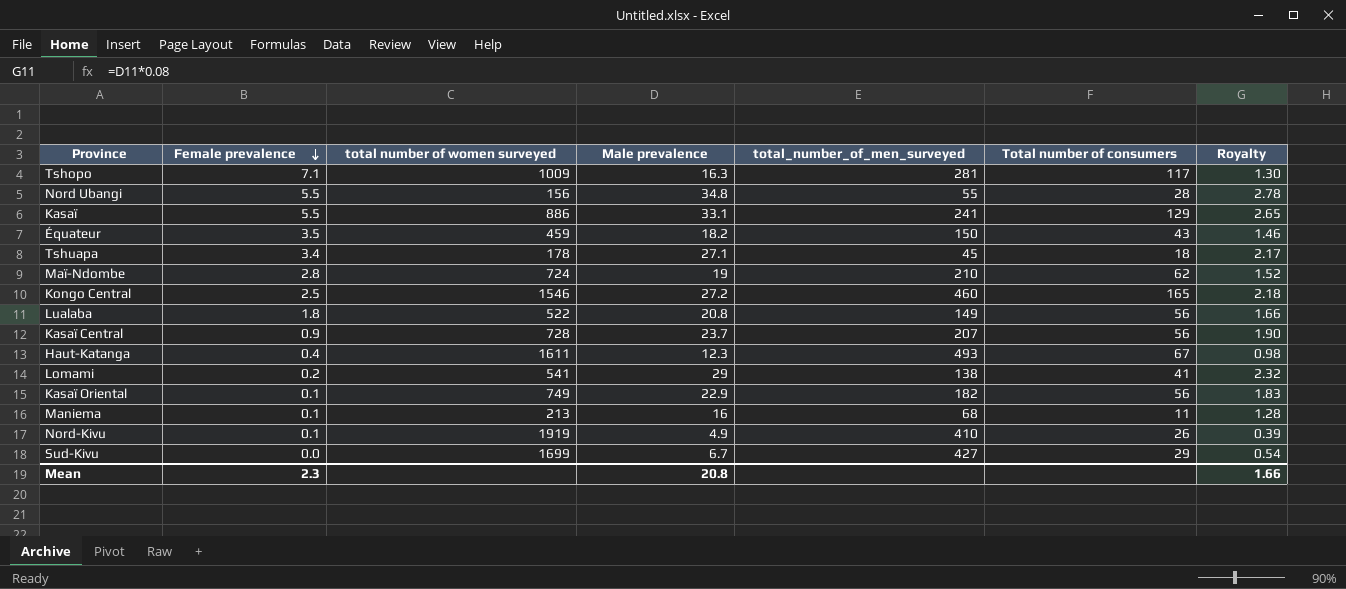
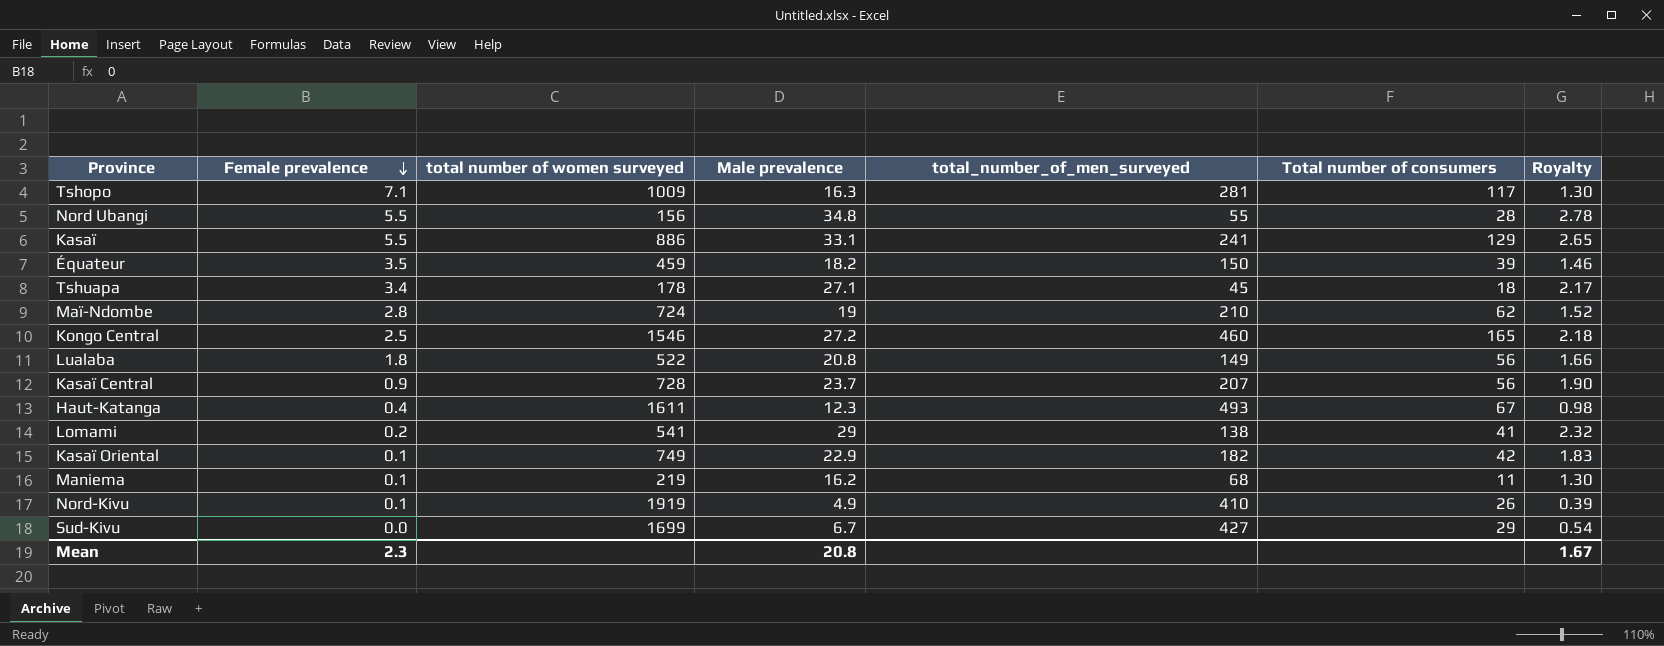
Équateur | Total number of consumers: 43 -> 39
Kasaï Oriental | Total number of consumers: 56 -> 42
Maniema | total number of women surveyed: 213 -> 219
Maniema | Male prevalence: 16 -> 16.2
Maniema | Royalty: 1.28 -> 1.30
Mean | Royalty: 1.66 -> 1.67

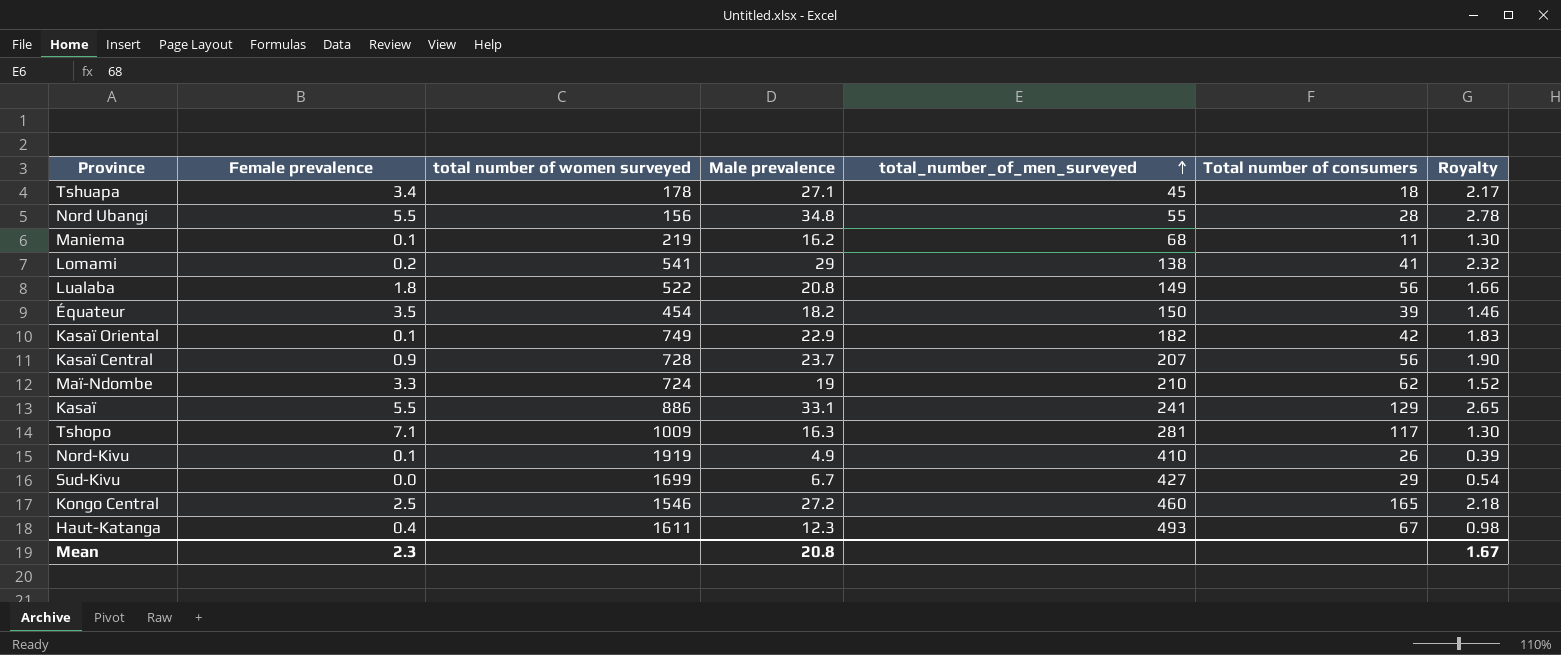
row order: Female prevalence descending -> total_number_of_men_surveyed ascending
Équateur | total number of women surveyed: 459 -> 454
Maï-Ndombe | Female prevalence: 2.8 -> 3.3

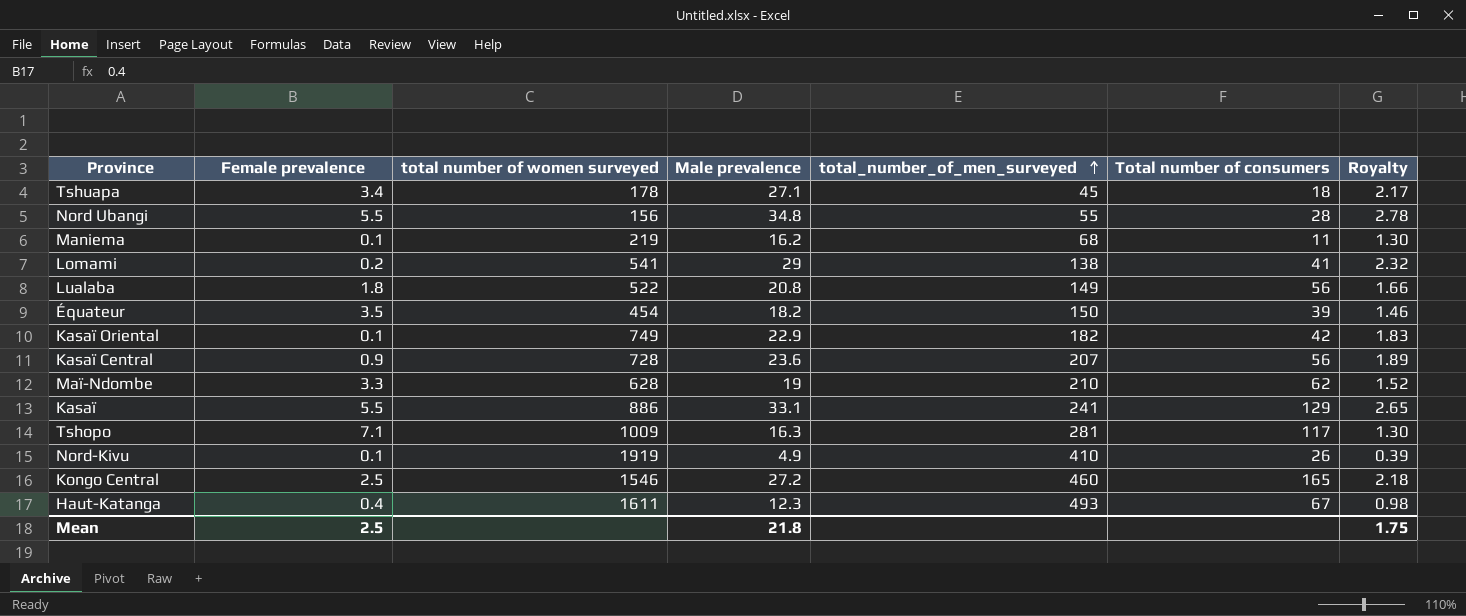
row Sud-Kivu: 0.0 | 1699 | 6.7 | 427 | 29 | 0.54 -> none
Kasaï Central | Male prevalence: 23.7 -> 23.6
Kasaï Central | Royalty: 1.90 -> 1.89
Maï-Ndombe | total number of women surveyed: 724 -> 628
Mean | Female prevalence: 2.3 -> 2.5
Mean | Male prevalence: 20.8 -> 21.8
Mean | Royalty: 1.67 -> 1.75

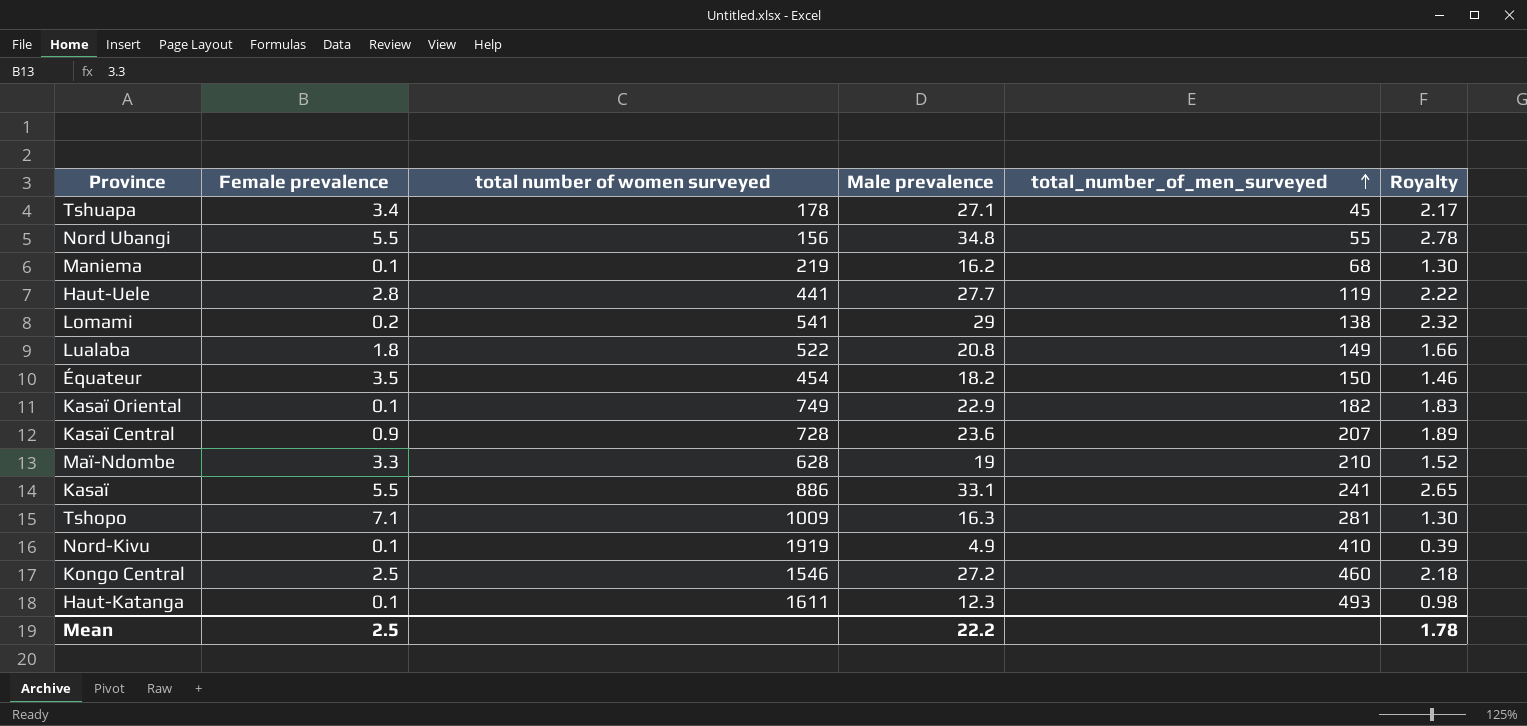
column Total number of consumers | position: 6 -> none
row Haut-Uele: none -> 2.8 | 441 | 27.7 | 119 | 2.22
Haut-Katanga | Female prevalence: 0.4 -> 0.1
Mean | Male prevalence: 21.8 -> 22.2
Mean | Royalty: 1.75 -> 1.78

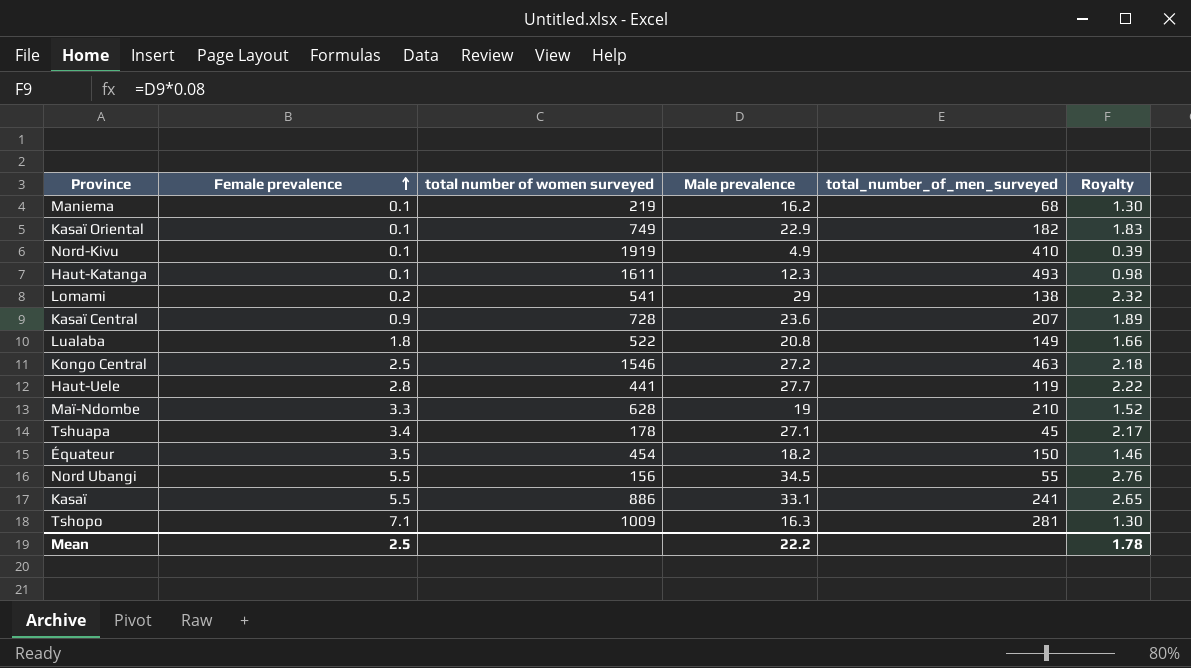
row order: total_number_of_men_surveyed ascending -> Female prevalence ascending
Kongo Central | total_number_of_men_surveyed: 460 -> 463
Nord Ubangi | Male prevalence: 34.8 -> 34.5
Nord Ubangi | Royalty: 2.78 -> 2.76

